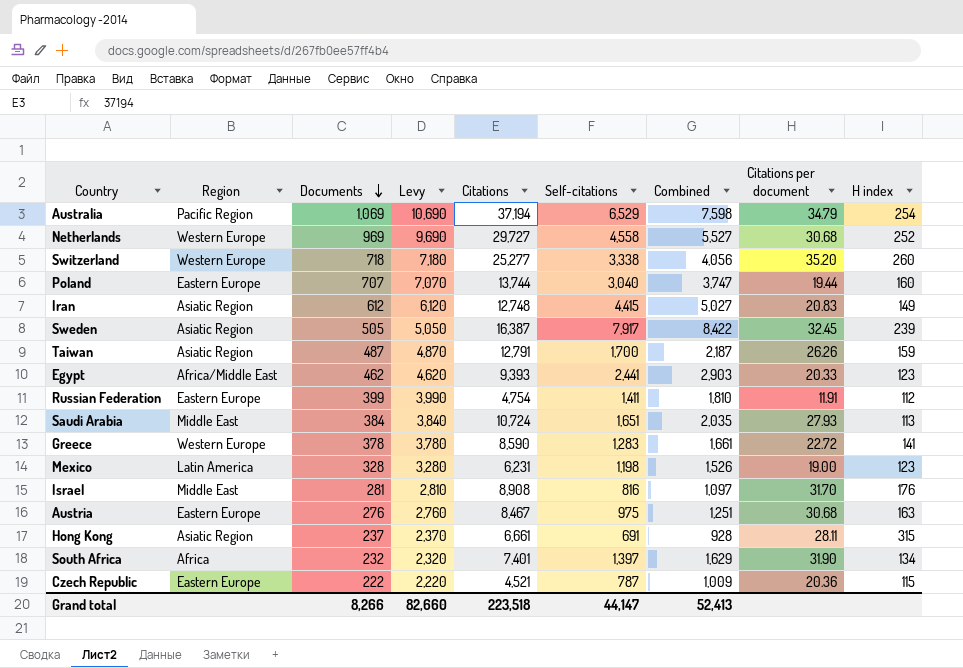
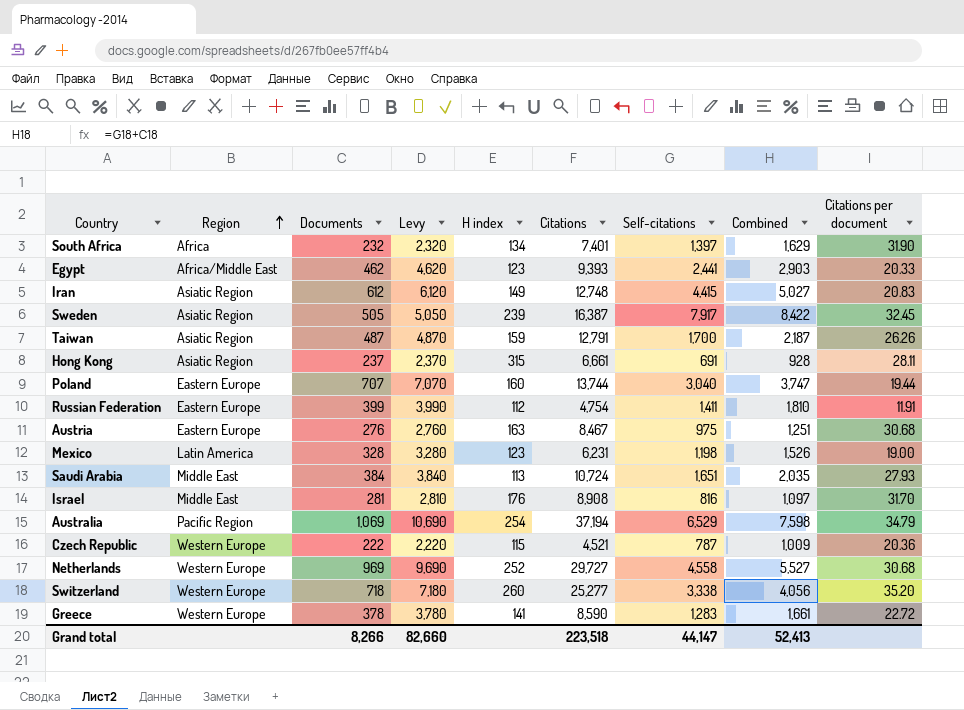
row order: Documents descending -> Region ascending
column H index | position: 9 -> 5
Czech Republic | Region: Eastern Europe -> Western Europe

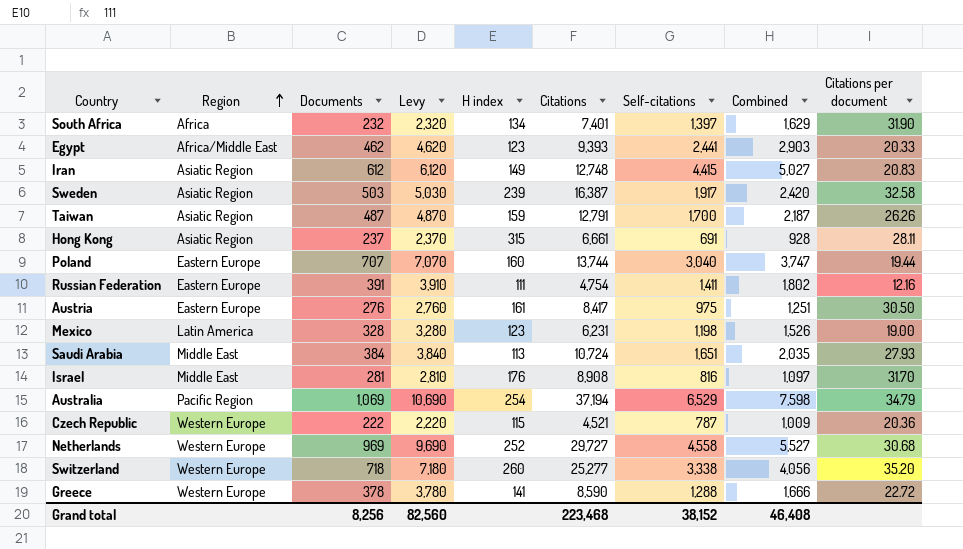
Sweden | Documents: 505 -> 503
Sweden | Levy: 5,050 -> 5,030
Sweden | Self-citations: 7,917 -> 1,917
Sweden | Combined: 8,422 -> 2,420
Sweden | Citations per document: 32.45 -> 32.58
Russian Federation | Documents: 399 -> 391
Russian Federation | Levy: 3,990 -> 3,910
Russian Federation | H index: 112 -> 111
Russian Federation | Combined: 1,810 -> 1,802
Russian Federation | Citations per document: 11.91 -> 12.16
Austria | H index: 163 -> 161
Austria | Citations: 8,467 -> 8,417
Austria | Citations per document: 30.68 -> 30.50
Greece | Self-citations: 1,283 -> 1,288
Greece | Combined: 1,661 -> 1,666
Grand total | Documents: 8,266 -> 8,256
Grand total | Levy: 82,660 -> 82,560
Grand total | Citations: 223,518 -> 223,468
Grand total | Self-citations: 44,147 -> 38,152
Grand total | Combined: 52,413 -> 46,408

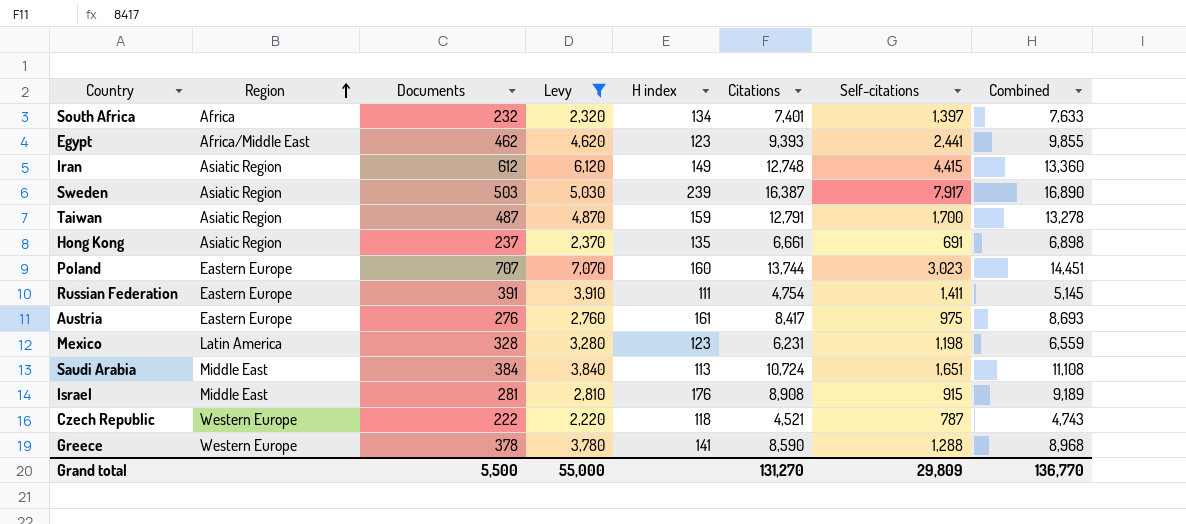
filter: none -> Levy <= 7,070
column Citations per document | formula: [Citations] / [Documents] -> none
column Combined | formula: [Documents] + [Self-citations] -> [Documents] + [Citations]
Sweden | Self-citations: 1,917 -> 7,917
Hong Kong | H index: 315 -> 135
Poland | Self-citations: 3,040 -> 3,023
Israel | Self-citations: 816 -> 915
Czech Republic | H index: 115 -> 118
Grand total | Documents: 8,256 -> 5,500
Grand total | Levy: 82,560 -> 55,000
Grand total | Citations: 223,468 -> 131,270
Grand total | Self-citations: 38,152 -> 29,809
Grand total | Combined: 46,408 -> 136,770

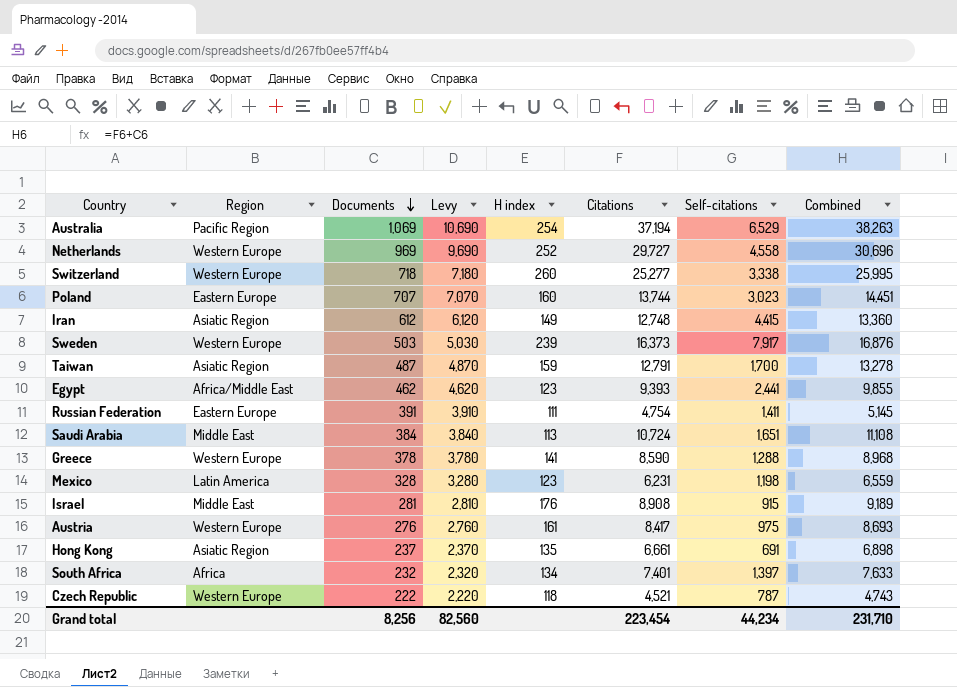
filter: Levy <= 7,070 -> none
row order: Region ascending -> Documents descending
Sweden | Region: Asiatic Region -> Western Europe
Sweden | Citations: 16,387 -> 16,373
Sweden | Combined: 16,890 -> 16,876
Austria | Region: Eastern Europe -> Western Europe
Grand total | Documents: 5,500 -> 8,256
Grand total | Levy: 55,000 -> 82,560
Grand total | Citations: 131,270 -> 223,454
Grand total | Self-citations: 29,809 -> 44,234
Grand total | Combined: 136,770 -> 231,710

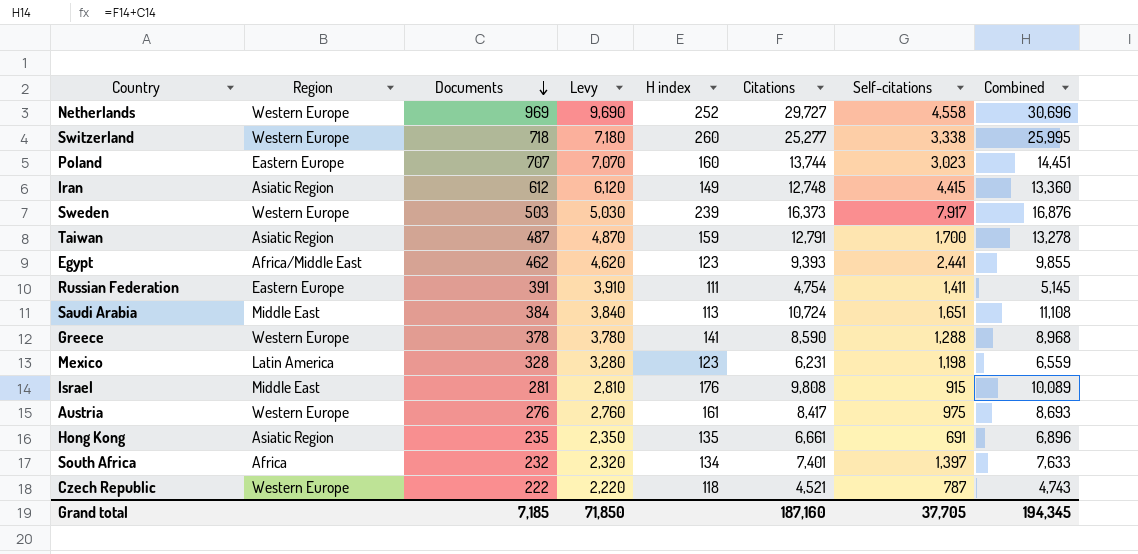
row Australia: Pacific Region | 1,069 | 10,690 | 254 | 37,194 | 6,529 | 38,263 -> none
Israel | Citations: 8,908 -> 9,808
Israel | Combined: 9,189 -> 10,089
Hong Kong | Documents: 237 -> 235
Hong Kong | Levy: 2,370 -> 2,350
Hong Kong | Combined: 6,898 -> 6,896
Grand total | Documents: 8,256 -> 7,185
Grand total | Levy: 82,560 -> 71,850
Grand total | Citations: 223,454 -> 187,160
Grand total | Self-citations: 44,234 -> 37,705
Grand total | Combined: 231,710 -> 194,345

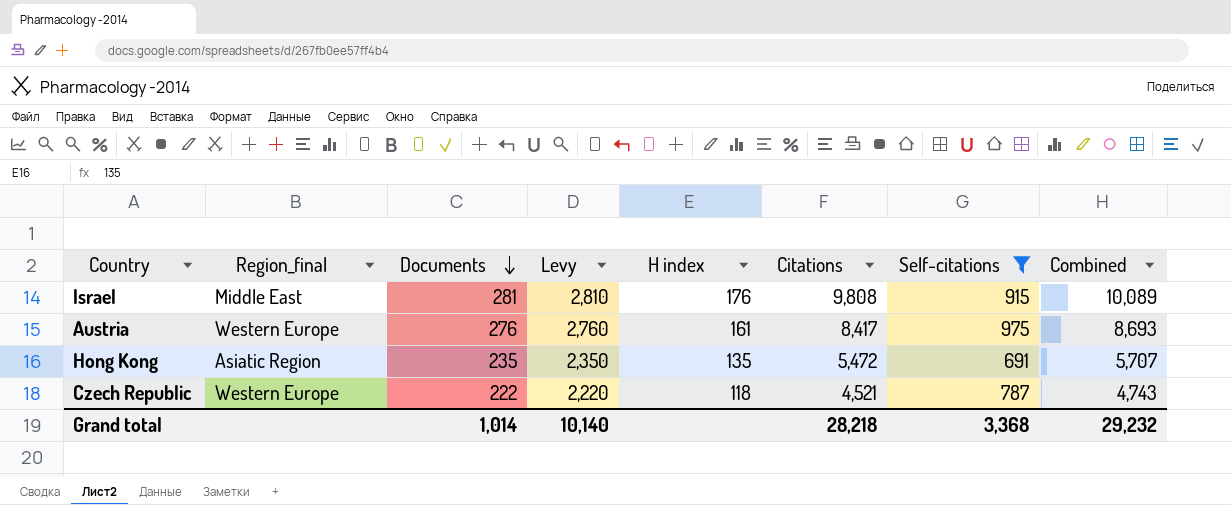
filter: none -> Self-citations <= 975
column name: Region -> Region_final
Hong Kong | Citations: 6,661 -> 5,472
Hong Kong | Combined: 6,896 -> 5,707
Grand total | Documents: 7,185 -> 1,014
Grand total | Levy: 71,850 -> 10,140
Grand total | Citations: 187,160 -> 28,218
Grand total | Self-citations: 37,705 -> 3,368
Grand total | Combined: 194,345 -> 29,232

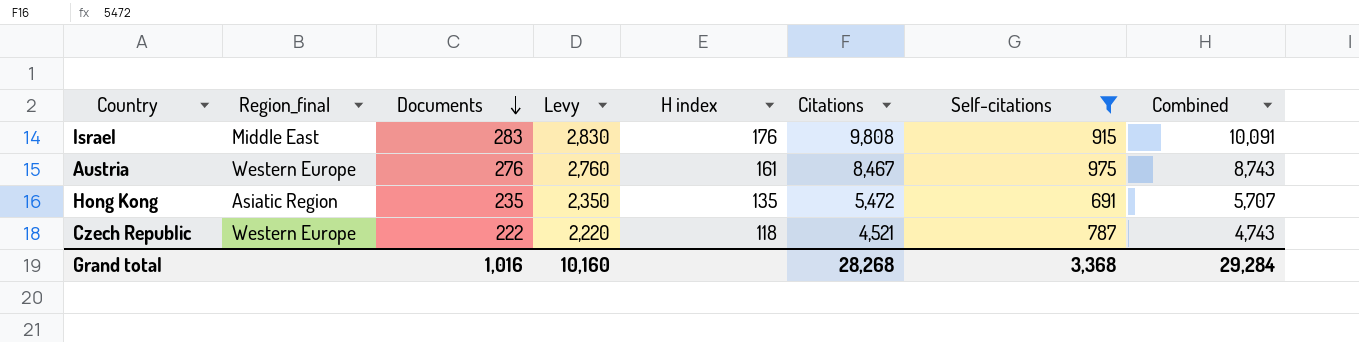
Israel | Documents: 281 -> 283
Israel | Levy: 2,810 -> 2,830
Israel | Combined: 10,089 -> 10,091
Austria | Citations: 8,417 -> 8,467
Austria | Combined: 8,693 -> 8,743
Grand total | Documents: 1,014 -> 1,016
Grand total | Levy: 10,140 -> 10,160
Grand total | Citations: 28,218 -> 28,268
Grand total | Combined: 29,232 -> 29,284

